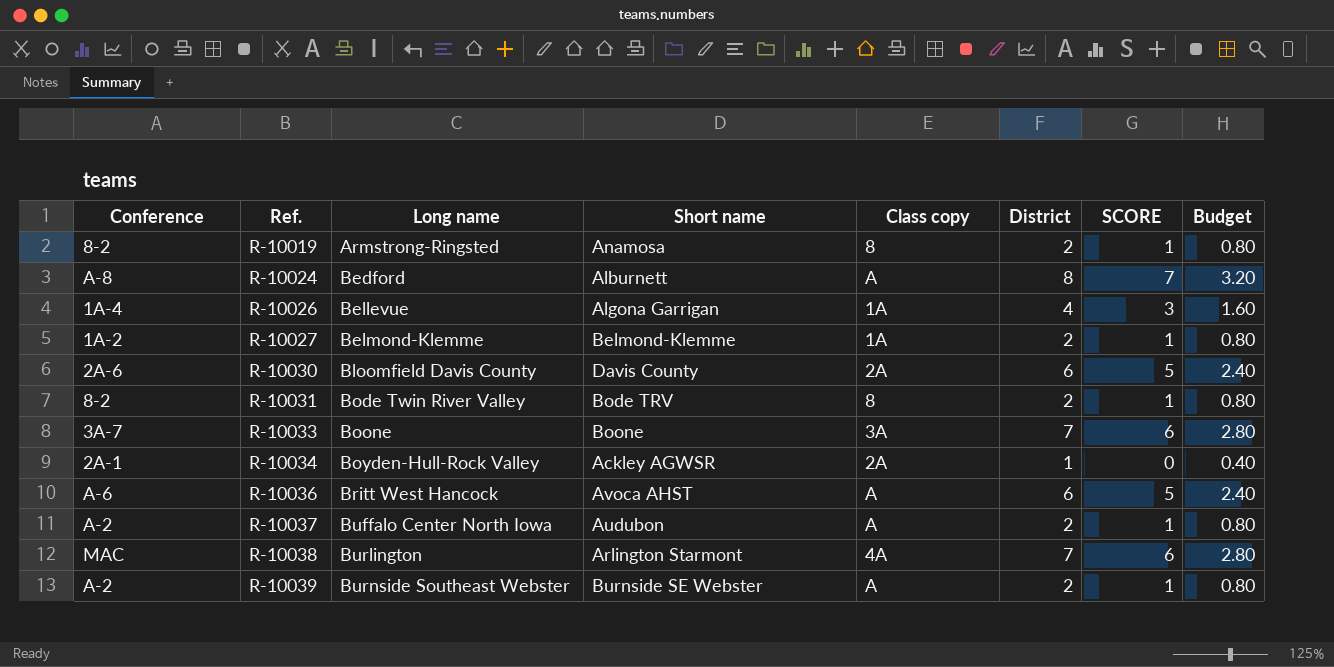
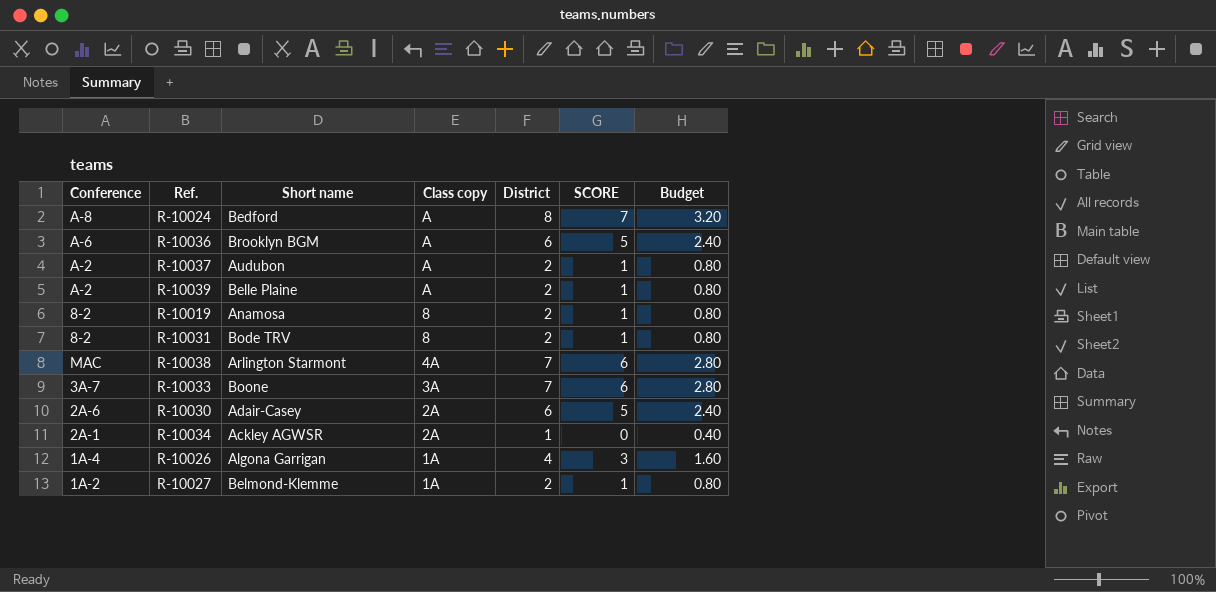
row order: Ref. ascending -> Class copy descending
column Long name | position: 3 -> none
R-10024 | Short name: Alburnett -> Bedford
R-10036 | Short name: Avoca AHST -> Brooklyn BGM
R-10039 | Short name: Burnside SE Webster -> Belle Plaine
R-10030 | Short name: Davis County -> Adair-Casey

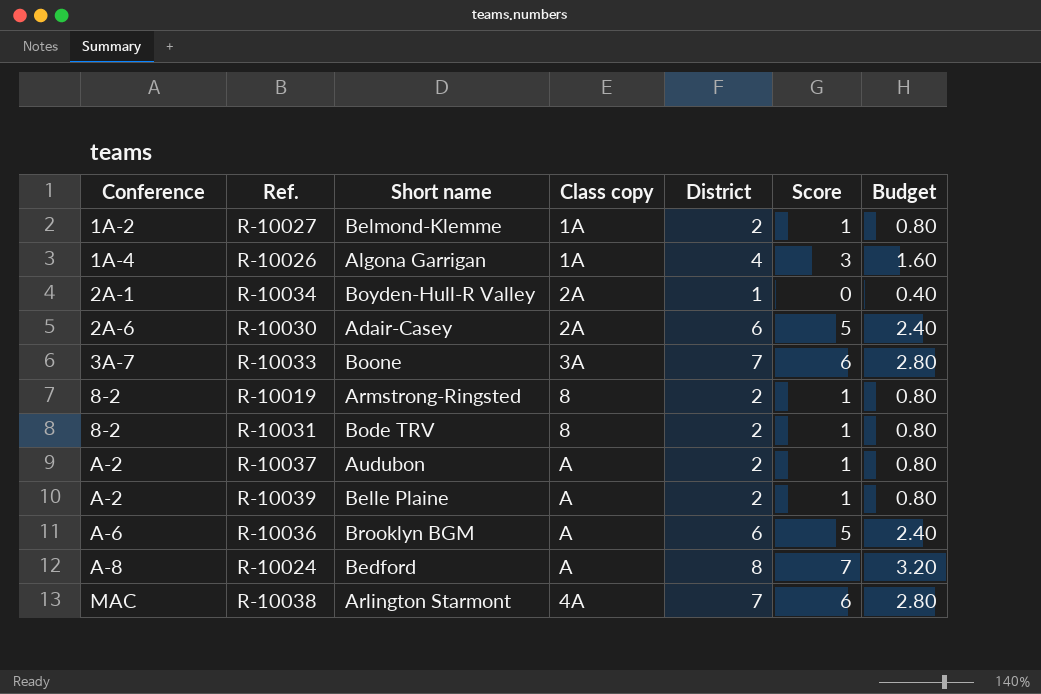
row order: Class copy descending -> Conference ascending
column name: SCORE -> Score
R-10034 | Short name: Ackley AGWSR -> Boyden-Hull-R Valley
R-10019 | Short name: Anamosa -> Armstrong-Ringsted

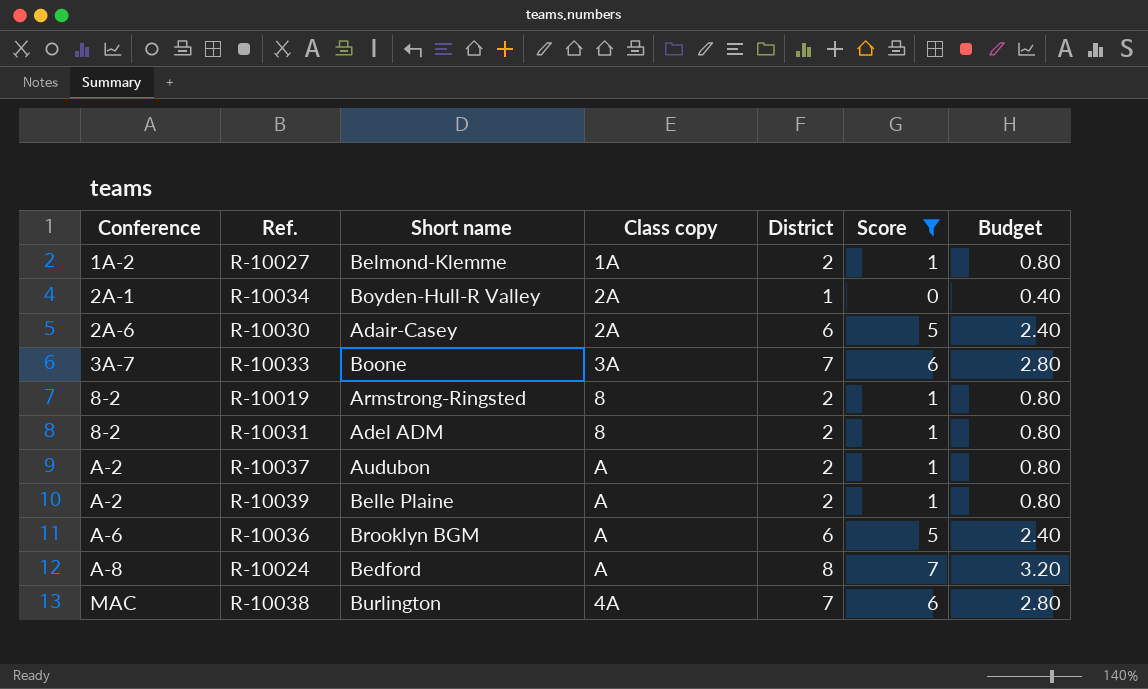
filter: none -> Score != 3
R-10031 | Short name: Bode TRV -> Adel ADM
R-10038 | Short name: Arlington Starmont -> Burlington

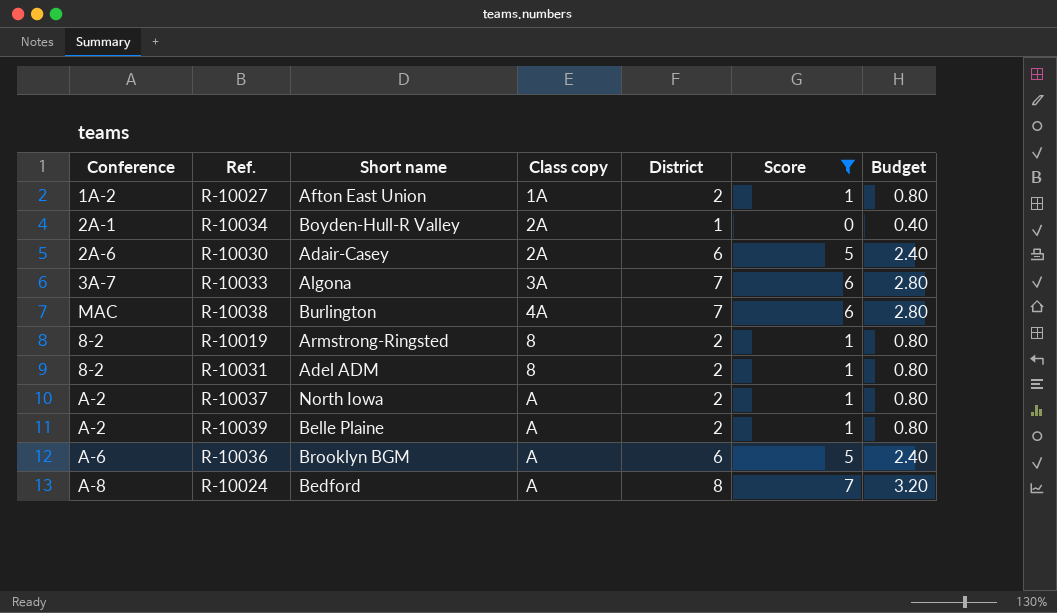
row order: Conference ascending -> Class copy ascending
R-10027 | Short name: Belmond-Klemme -> Afton East Union
R-10033 | Short name: Boone -> Algona
R-10037 | Short name: Audubon -> North Iowa

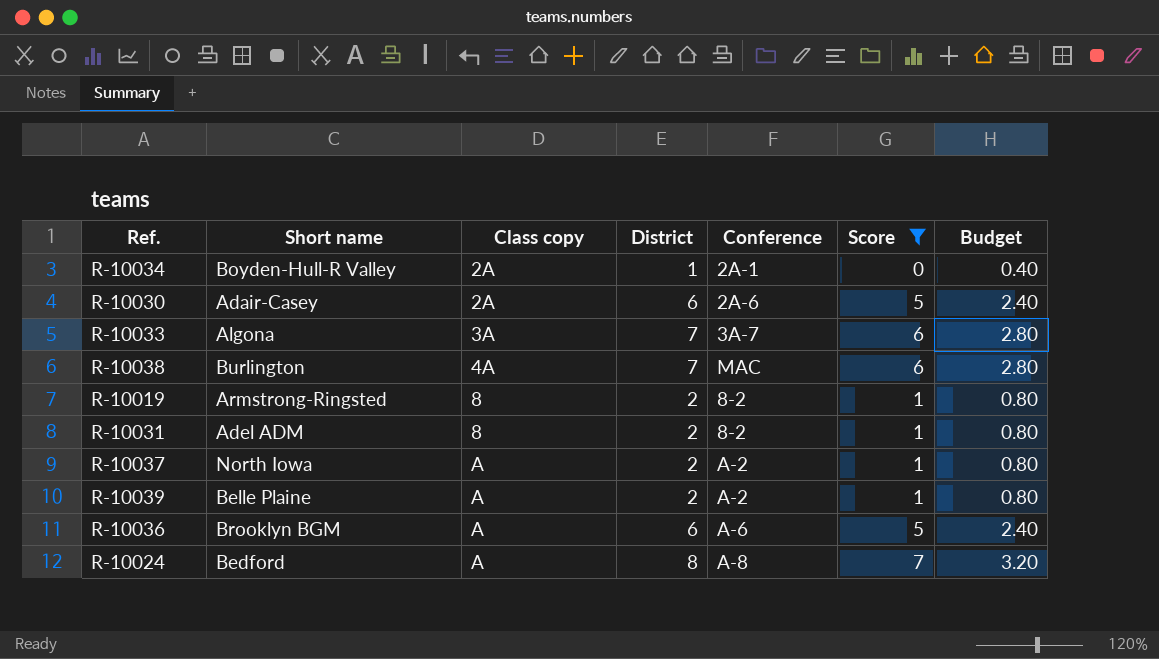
column Conference | position: 1 -> 5
row R-10027: 1A-2 | Afton East Union | 1A | 2 | 1 | 0.80 -> none

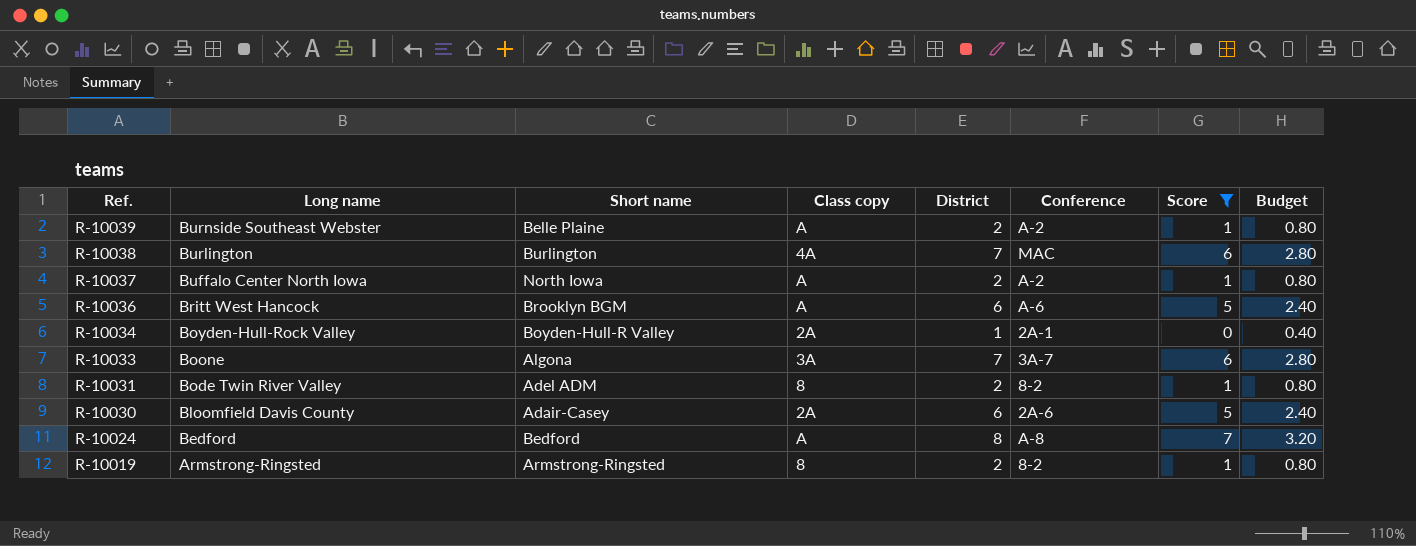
row order: Class copy ascending -> Ref. descending
column Long name | position: none -> 2

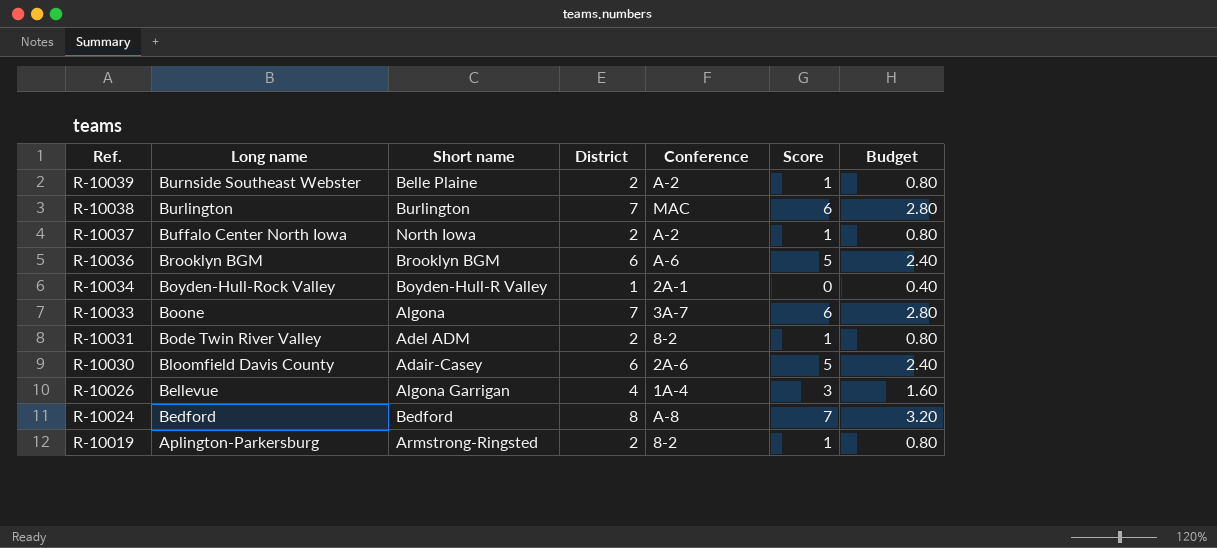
filter: Score != 3 -> none
column Class copy | position: 4 -> none
R-10036 | Long name: Britt West Hancock -> Brooklyn BGM
R-10019 | Long name: Armstrong-Ringsted -> Aplington-Parkersburg

